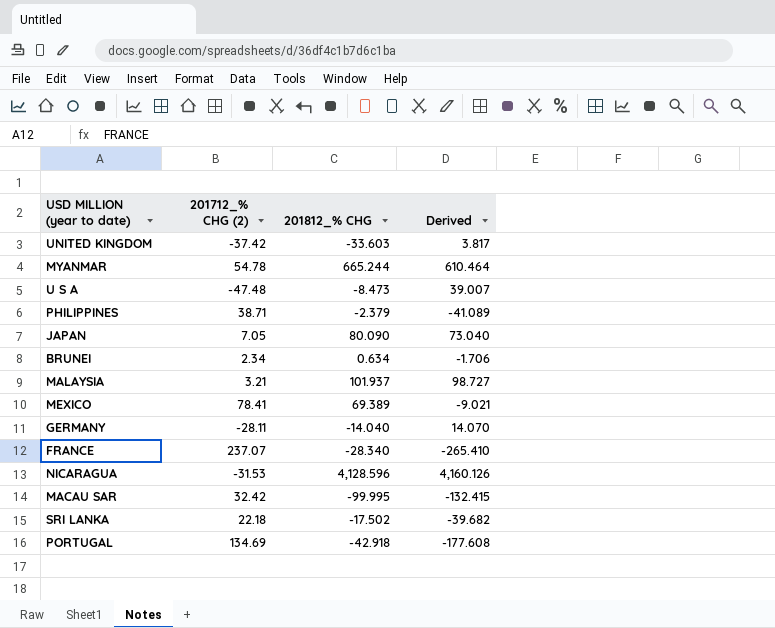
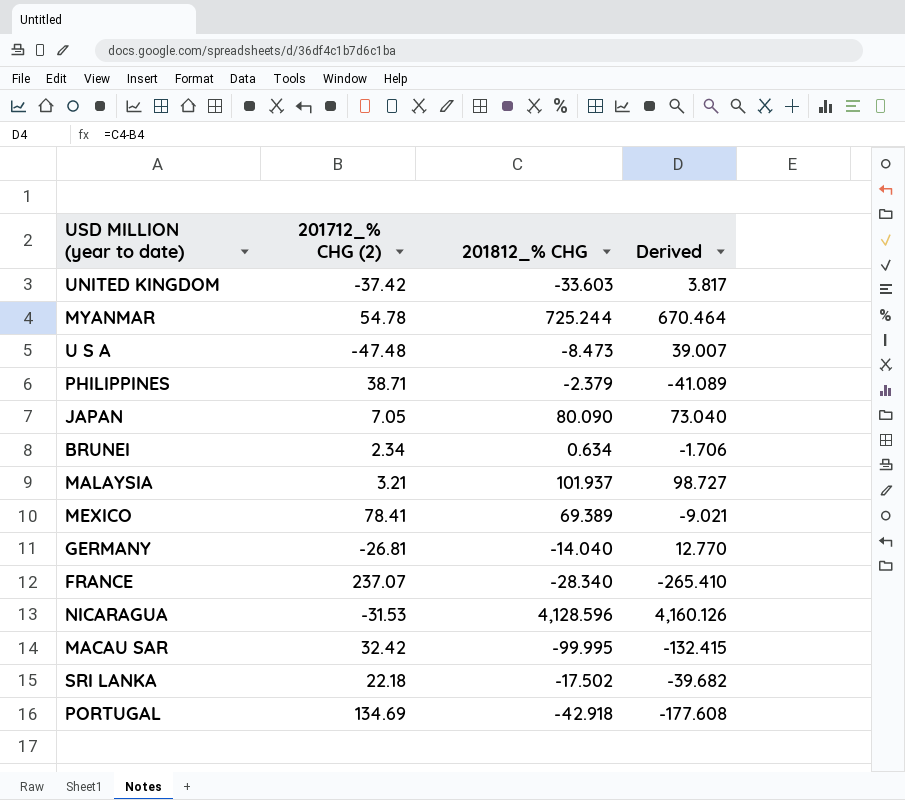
MYANMAR | 201812_% CHG: 665.244 -> 725.244
MYANMAR | Derived: 610.464 -> 670.464
GERMANY | 201712_% CHG (2): -28.11 -> -26.81
GERMANY | Derived: 14.070 -> 12.770

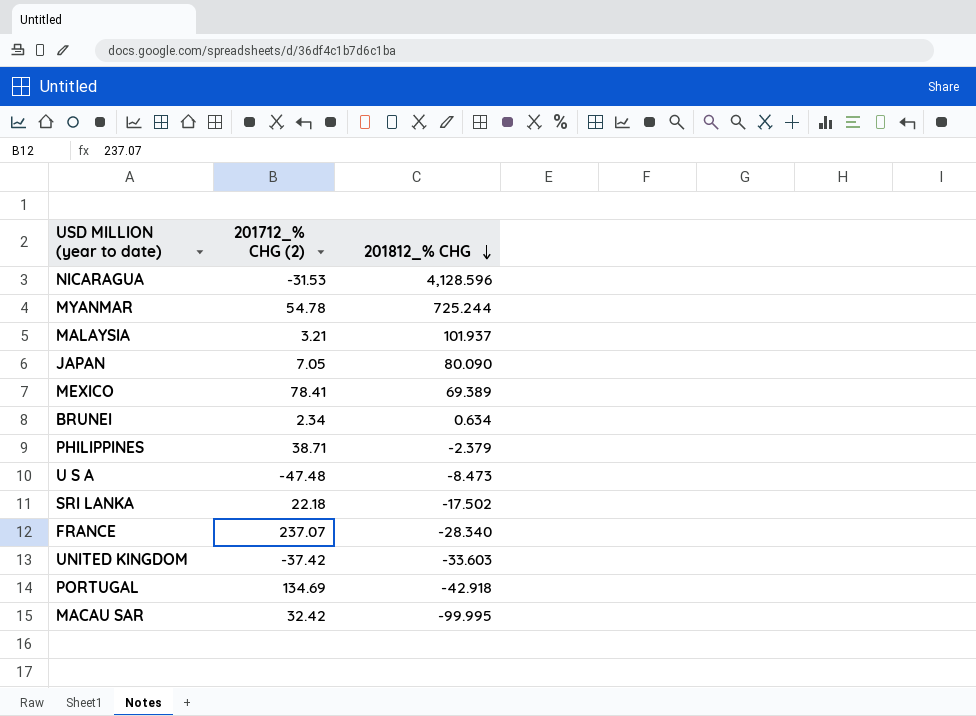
row order: none -> 201812_% CHG descending
column Derived | formula: [201812_% CHG] - [201712_% CHG (2)] -> none
row GERMANY: -26.81 | -14.040 | 12.770 -> none

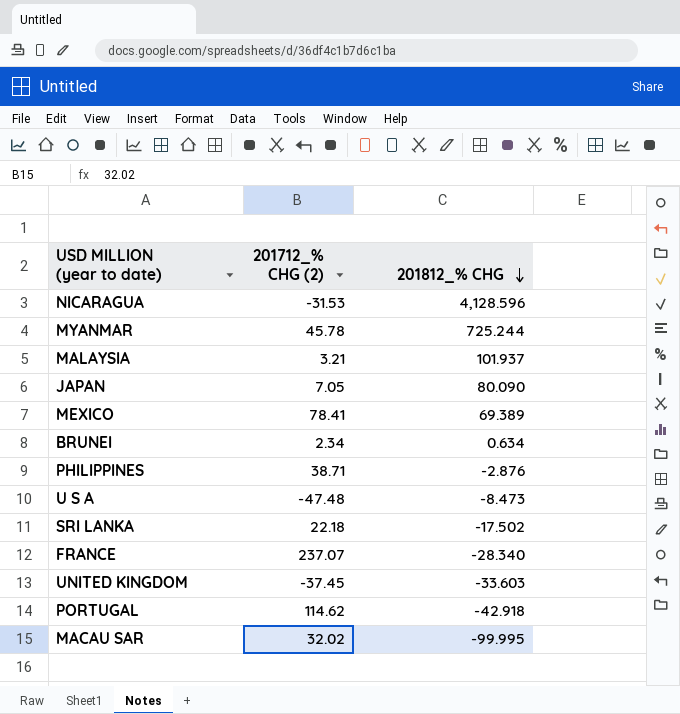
MYANMAR | 201712_% CHG (2): 54.78 -> 45.78
PHILIPPINES | 201812_% CHG: -2.379 -> -2.876
UNITED KINGDOM | 201712_% CHG (2): -37.42 -> -37.45
PORTUGAL | 201712_% CHG (2): 134.69 -> 114.62
MACAU SAR | 201712_% CHG (2): 32.42 -> 32.02

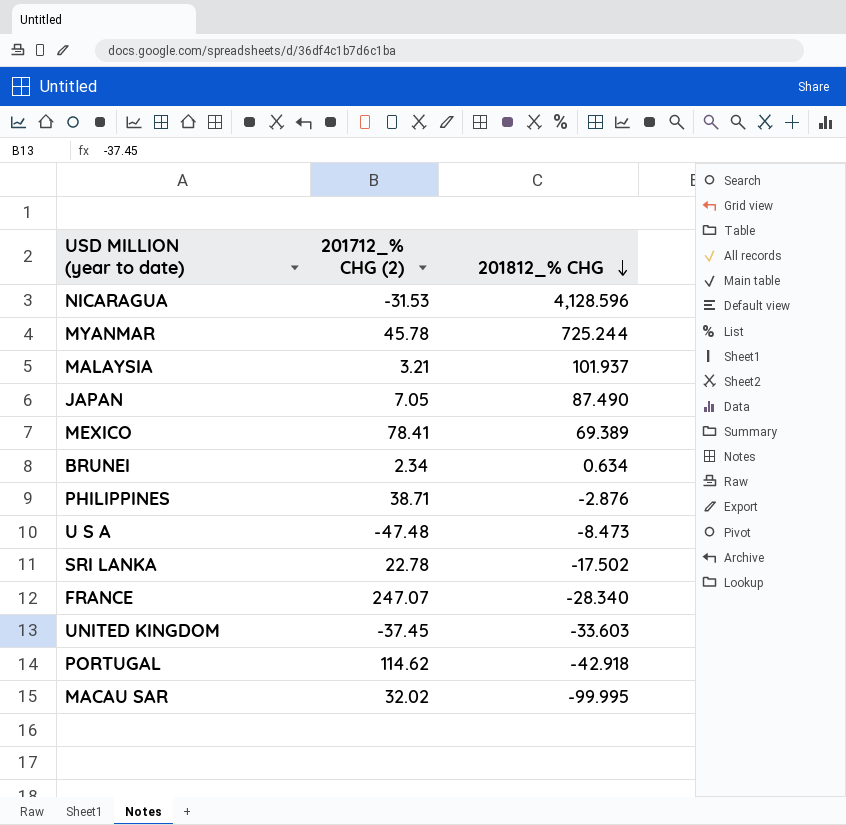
JAPAN | 201812_% CHG: 80.090 -> 87.490
SRI LANKA | 201712_% CHG (2): 22.18 -> 22.78
FRANCE | 201712_% CHG (2): 237.07 -> 247.07

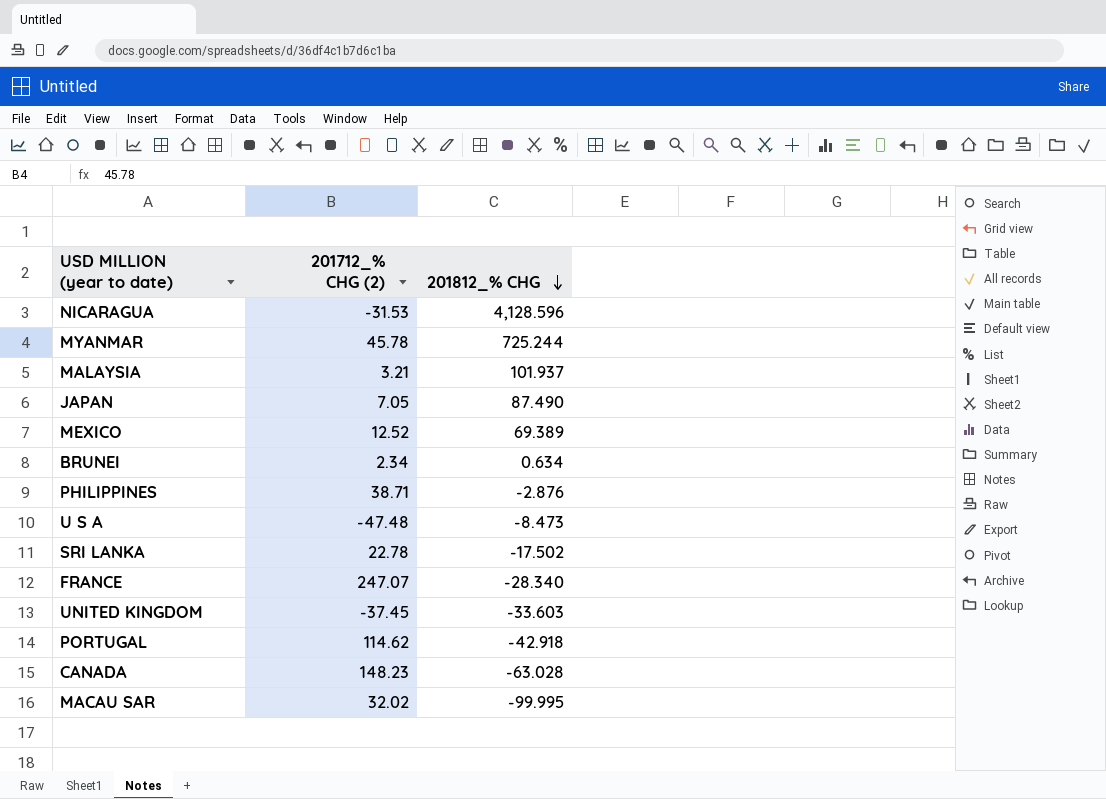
MEXICO | 201712_% CHG (2): 78.41 -> 12.52
row CANADA: none -> 148.23 | -63.028

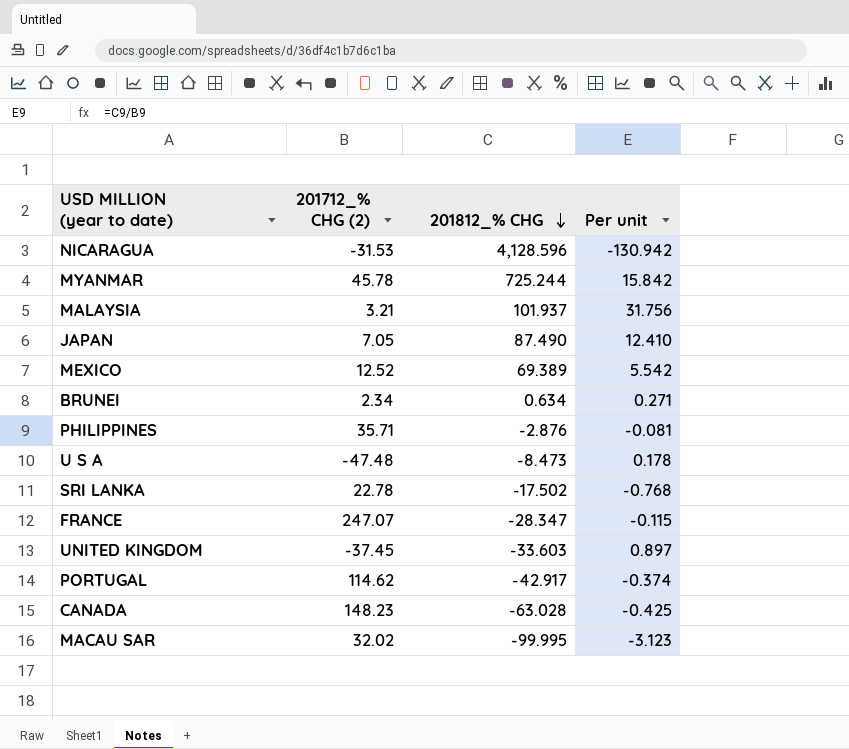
column Per unit | formula: none -> [201812_% CHG] / [201712_% CHG (2)]
PHILIPPINES | 201712_% CHG (2): 38.71 -> 35.71
FRANCE | 201812_% CHG: -28.340 -> -28.347
PORTUGAL | 201812_% CHG: -42.918 -> -42.917

